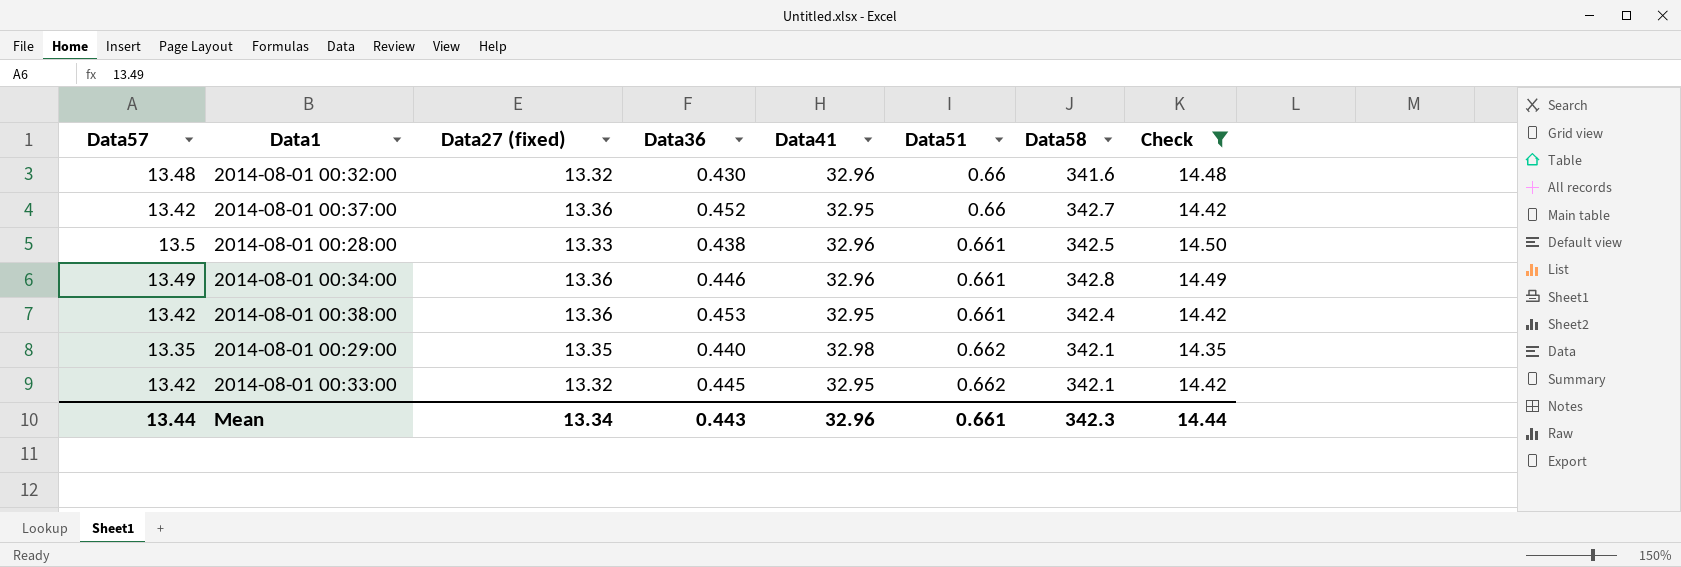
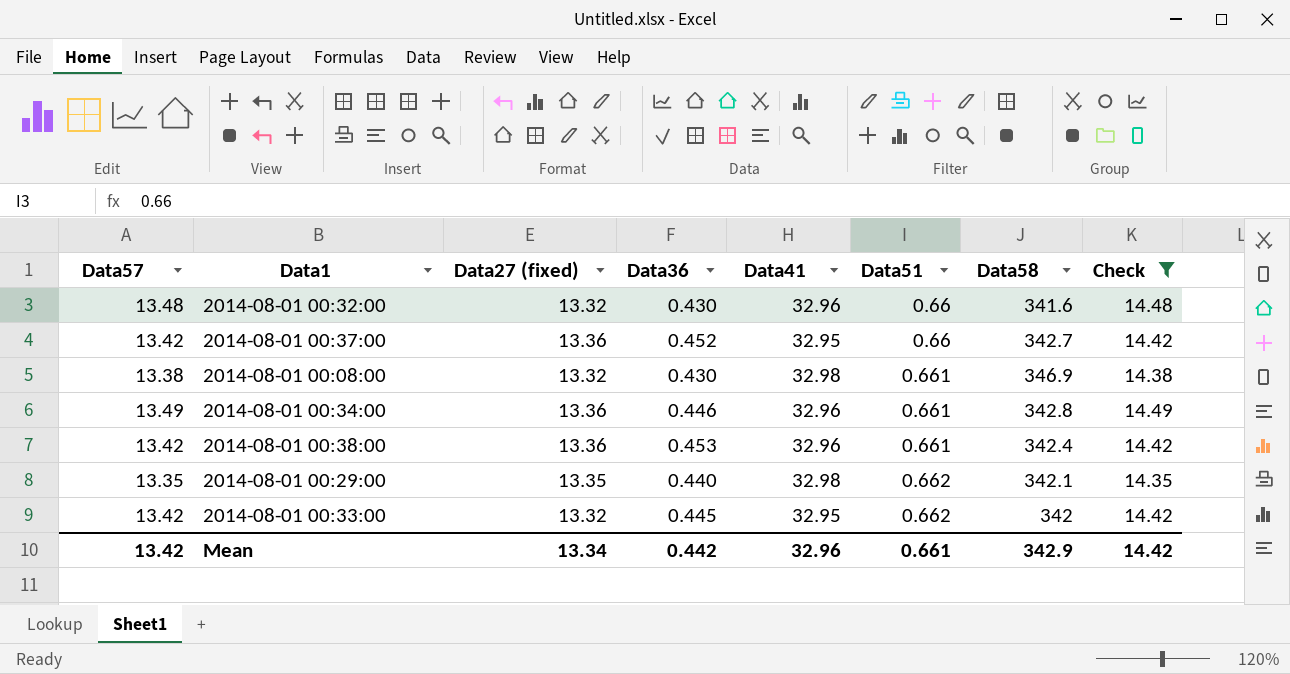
row 2014-08-01 00:28:00: 13.5 | 13.33 | 0.438 | 32.96 | 0.661 | 342.5 | 14.50 -> none
row 2014-08-01 00:08:00: none -> 13.38 | 13.32 | 0.430 | 32.98 | 0.661 | 346.9 | 14.38
2014-08-01 00:38:00 | Data41: 32.95 -> 32.96
2014-08-01 00:33:00 | Data58: 342.1 -> 342
Mean | Data57: 13.44 -> 13.42
Mean | Data36: 0.443 -> 0.442
Mean | Data58: 342.3 -> 342.9
Mean | Check: 14.44 -> 14.42

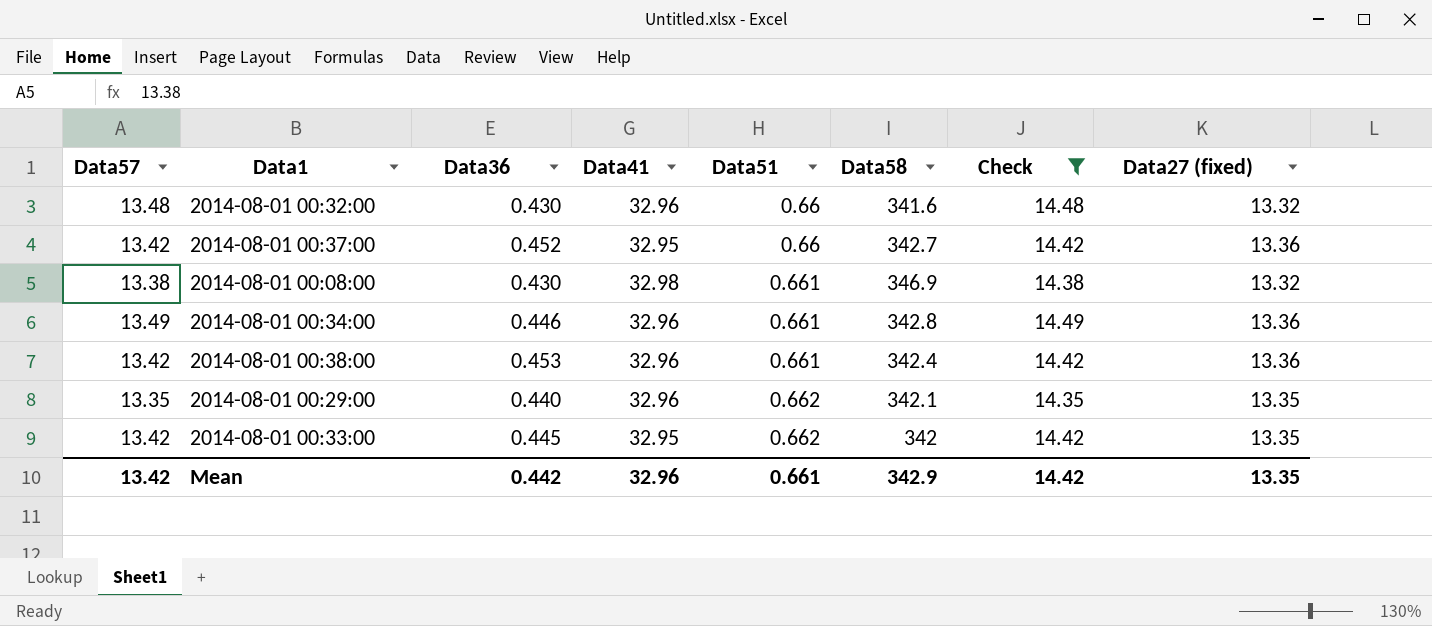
column Data27 (fixed) | position: 3 -> 8
2014-08-01 00:29:00 | Data41: 32.98 -> 32.96
2014-08-01 00:33:00 | Data27 (fixed): 13.32 -> 13.35
Mean | Data27 (fixed): 13.34 -> 13.35

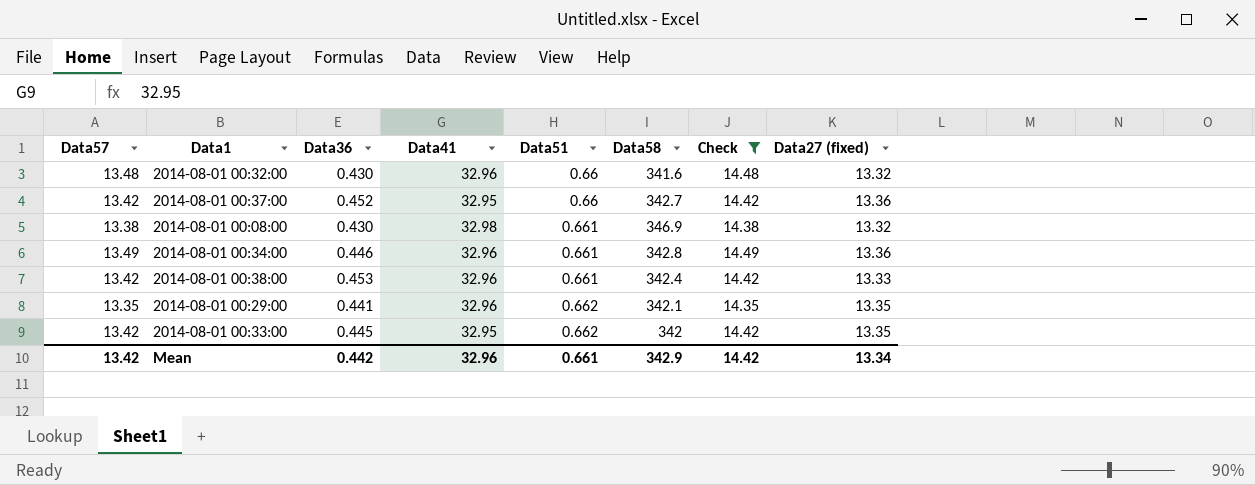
2014-08-01 00:38:00 | Data27 (fixed): 13.36 -> 13.33
2014-08-01 00:29:00 | Data36: 0.440 -> 0.441
Mean | Data27 (fixed): 13.35 -> 13.34

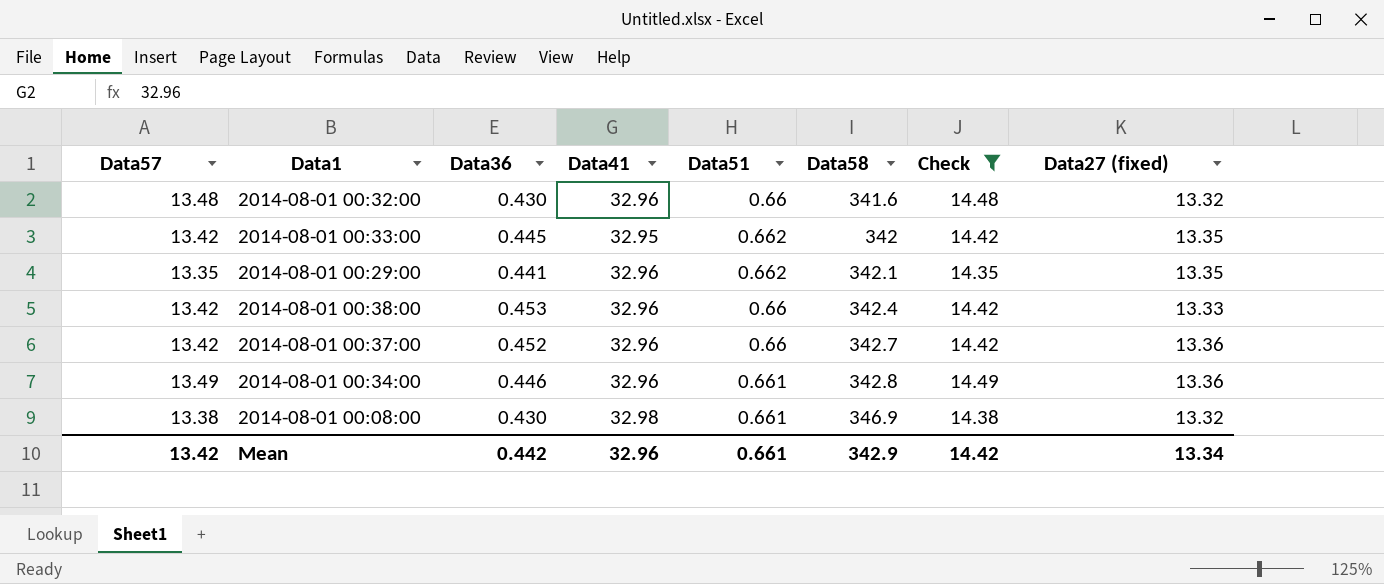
row order: Data51 ascending -> Data58 ascending
2014-08-01 00:38:00 | Data51: 0.661 -> 0.66
2014-08-01 00:37:00 | Data41: 32.95 -> 32.96

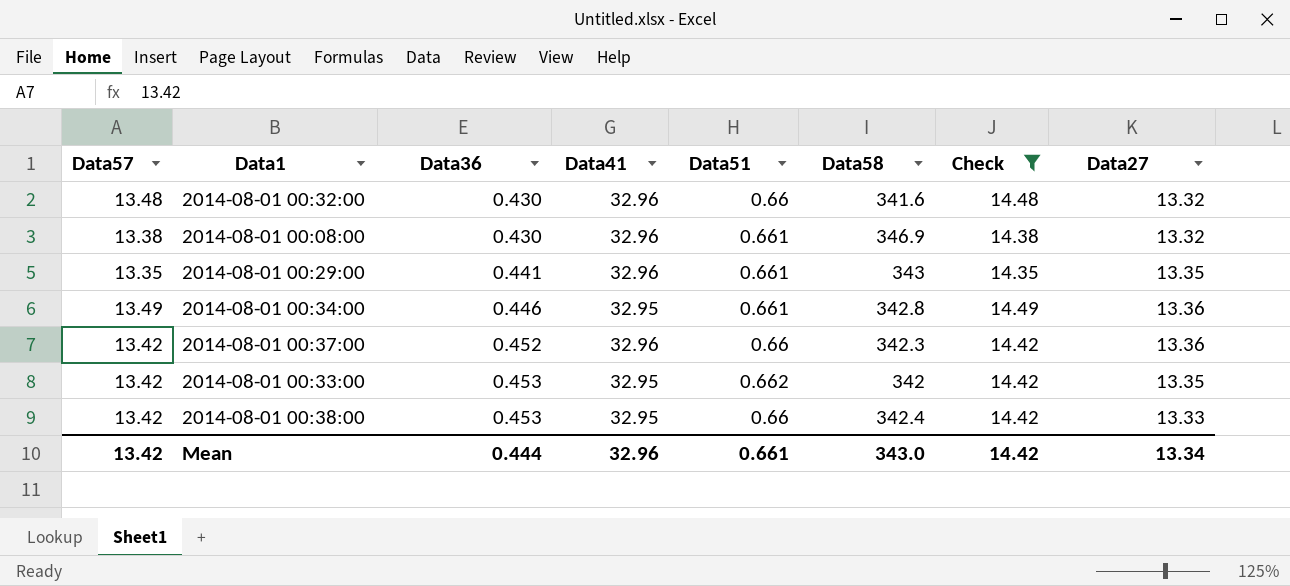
row order: Data58 ascending -> Data36 ascending
column name: Data27 (fixed) -> Data27
2014-08-01 00:08:00 | Data41: 32.98 -> 32.96
2014-08-01 00:29:00 | Data51: 0.662 -> 0.661
2014-08-01 00:29:00 | Data58: 342.1 -> 343
2014-08-01 00:34:00 | Data41: 32.96 -> 32.95
2014-08-01 00:37:00 | Data58: 342.7 -> 342.3
2014-08-01 00:33:00 | Data36: 0.445 -> 0.453
2014-08-01 00:38:00 | Data41: 32.96 -> 32.95
Mean | Data36: 0.442 -> 0.444
Mean | Data58: 342.9 -> 343.0

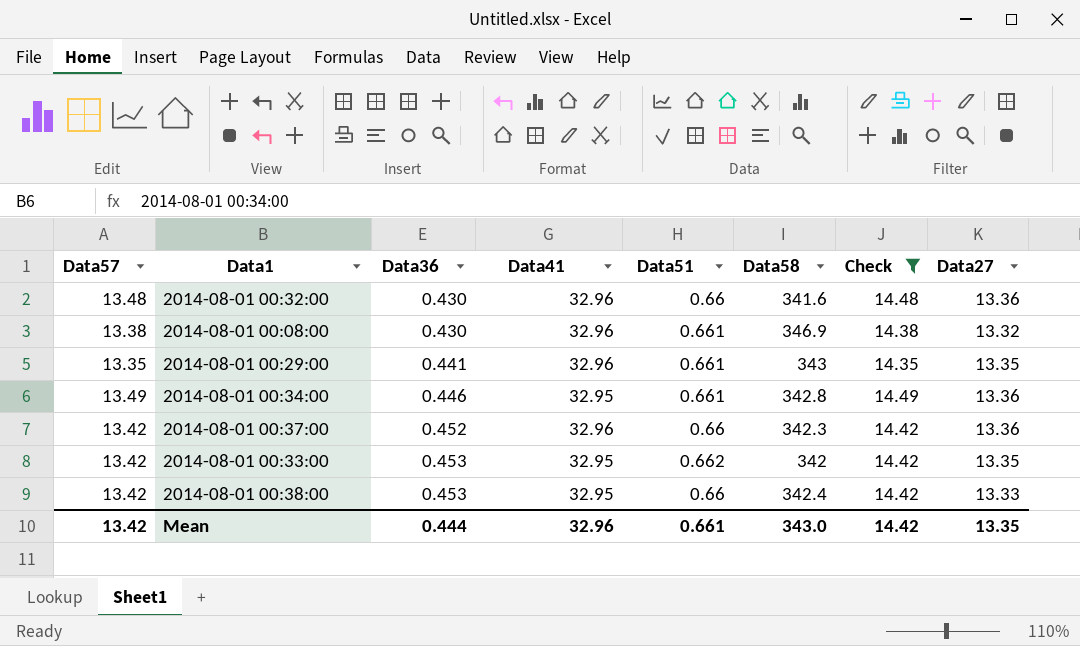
2014-08-01 00:32:00 | Data27: 13.32 -> 13.36
Mean | Data27: 13.34 -> 13.35

